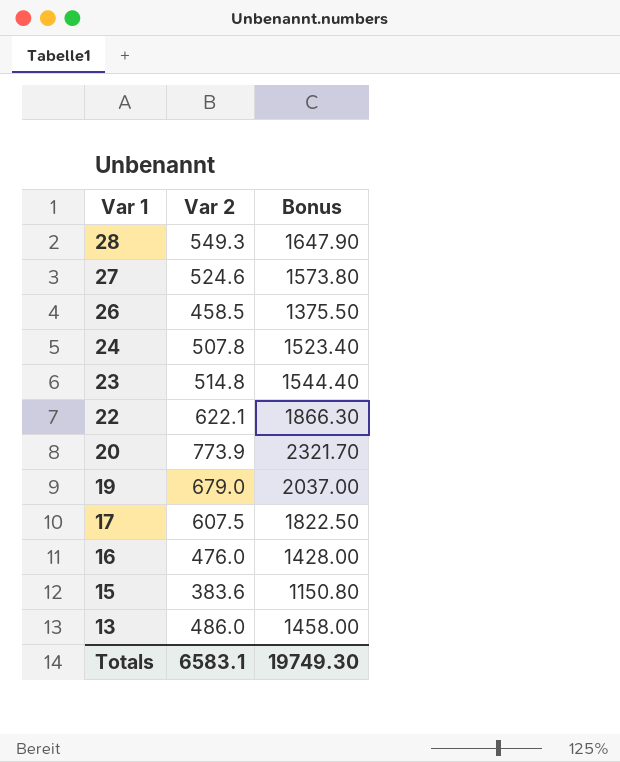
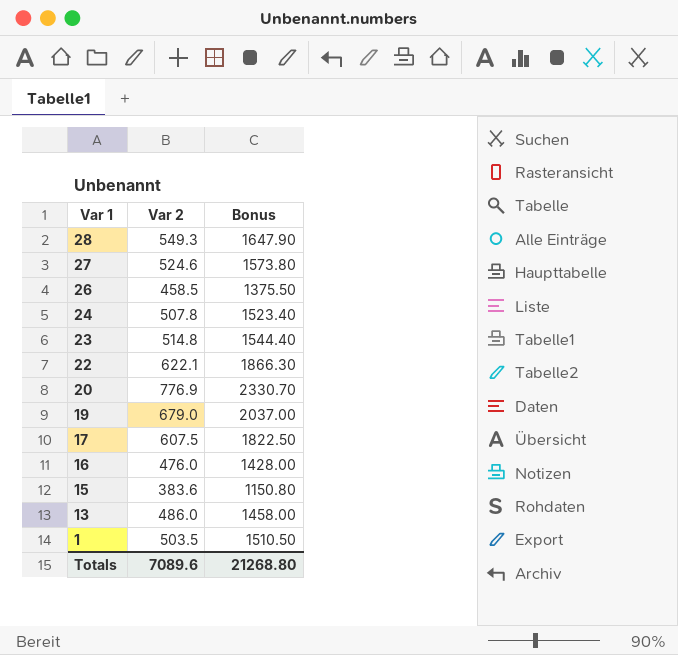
20 | Var 2: 773.9 -> 776.9
20 | Bonus: 2321.70 -> 2330.70
row 1: none -> 503.5 | 1510.50
Totals | Var 2: 6583.1 -> 7089.6
Totals | Bonus: 19749.30 -> 21268.80

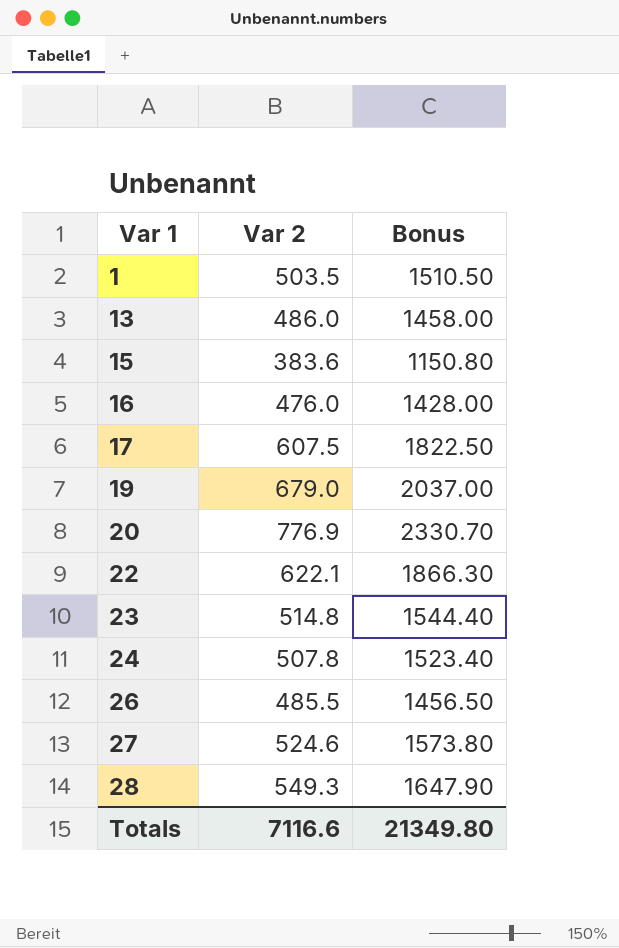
row order: Var 1 descending -> Var 1 ascending
26 | Var 2: 458.5 -> 485.5
26 | Bonus: 1375.50 -> 1456.50
Totals | Var 2: 7089.6 -> 7116.6
Totals | Bonus: 21268.80 -> 21349.80

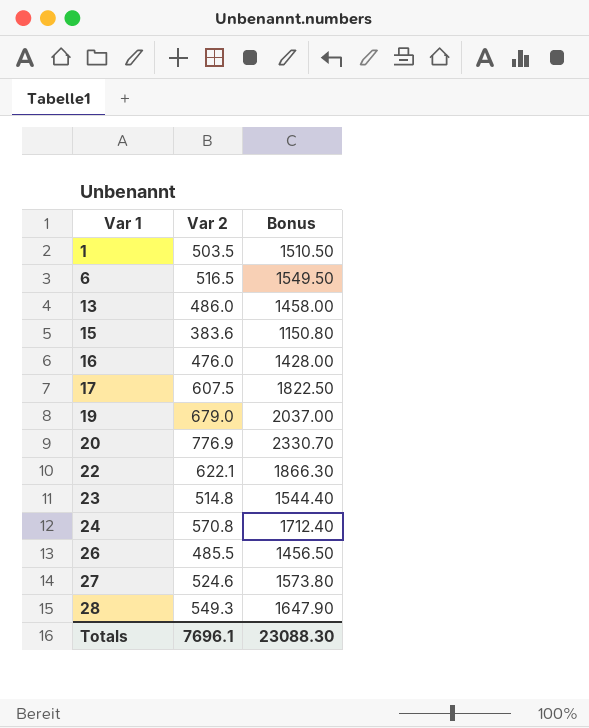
row 6: none -> 516.5 | 1549.50
24 | Var 2: 507.8 -> 570.8
24 | Bonus: 1523.40 -> 1712.40
Totals | Var 2: 7116.6 -> 7696.1
Totals | Bonus: 21349.80 -> 23088.30

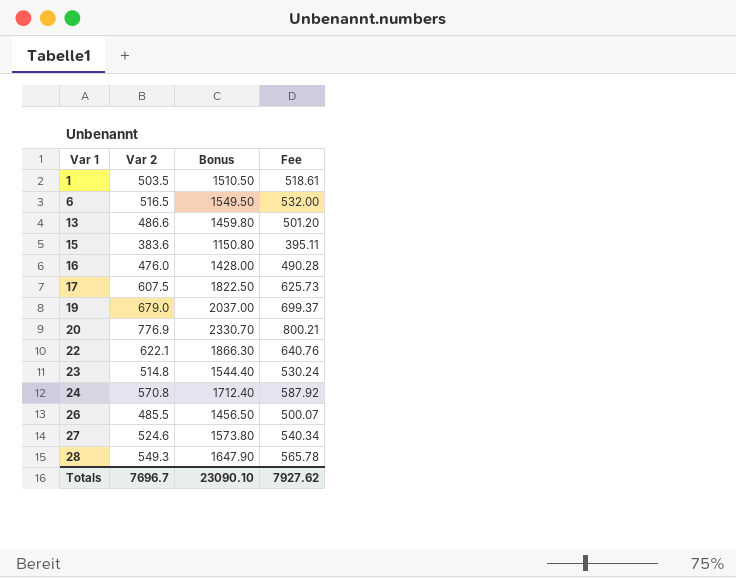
column Fee | formula: none -> [Var 2] * 1.03
13 | Var 2: 486.0 -> 486.6
13 | Bonus: 1458.00 -> 1459.80
Totals | Var 2: 7696.1 -> 7696.7
Totals | Bonus: 23088.30 -> 23090.10

